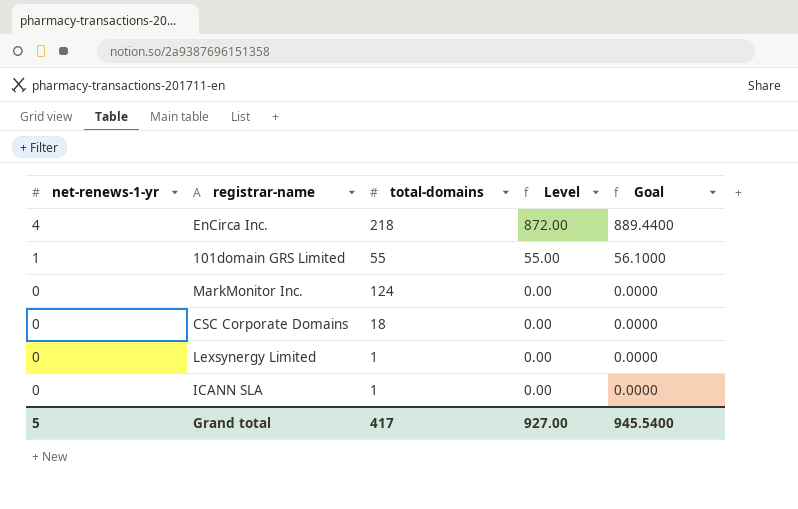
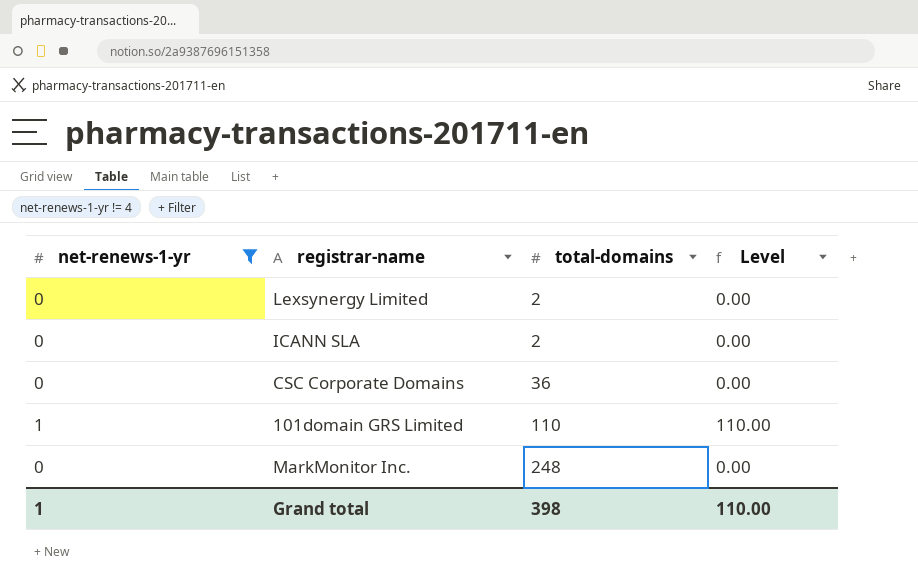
filter: none -> net-renews-1-yr != 4
row order: net-renews-1-yr descending -> total-domains ascending
column Goal | formula: [Level] * 1.02 -> none
Lexsynergy Limited | total-domains: 1 -> 2
ICANN SLA | total-domains: 1 -> 2
CSC Corporate Domains | total-domains: 18 -> 36
101domain GRS Limited | total-domains: 55 -> 110
101domain GRS Limited | Level: 55.00 -> 110.00
MarkMonitor Inc. | total-domains: 124 -> 248
Grand total | net-renews-1-yr: 5 -> 1
Grand total | total-domains: 417 -> 398
Grand total | Level: 927.00 -> 110.00

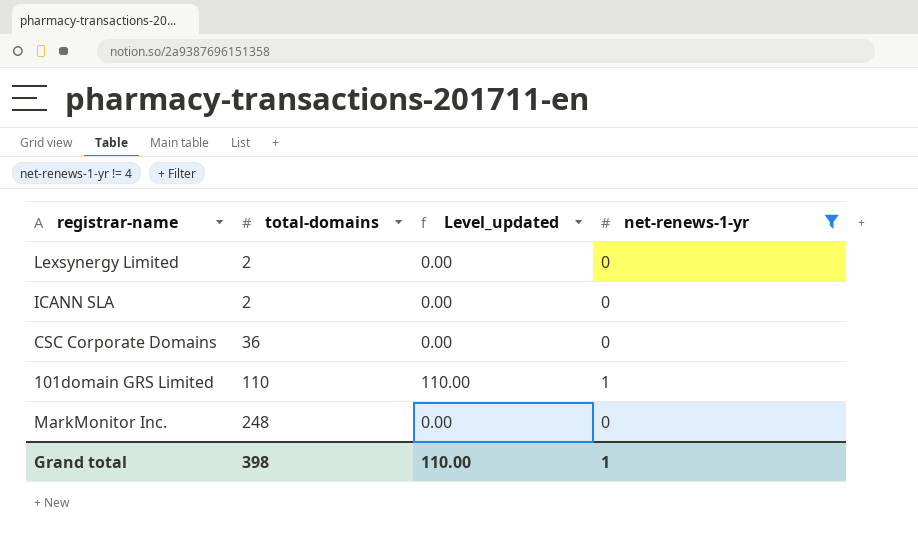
column name: Level -> Level_updated
column net-renews-1-yr | position: 1 -> 4

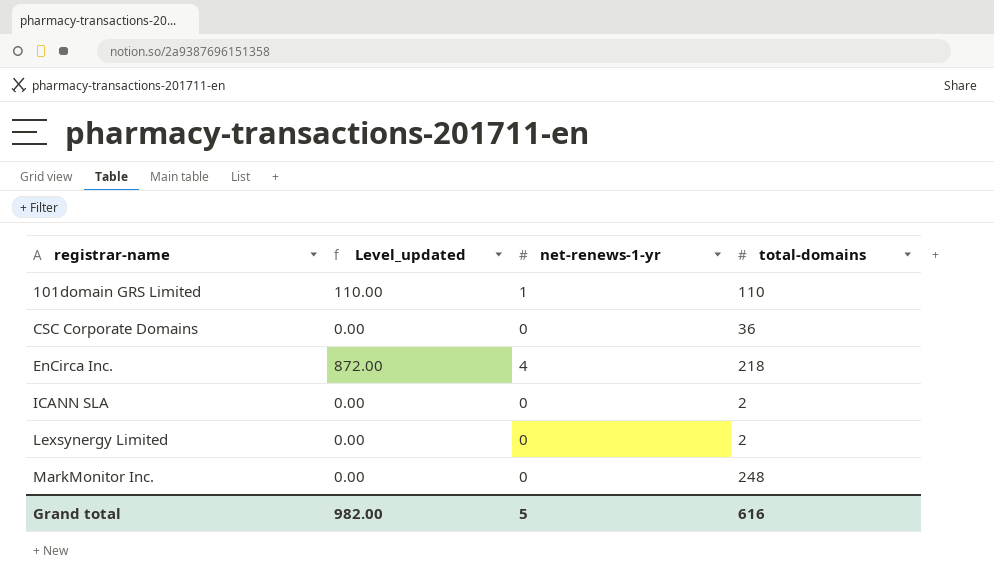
filter: net-renews-1-yr != 4 -> none
row order: total-domains ascending -> registrar-name ascending
column total-domains | position: 2 -> 4
Grand total | Level_updated: 110.00 -> 982.00
Grand total | net-renews-1-yr: 1 -> 5
Grand total | total-domains: 398 -> 616

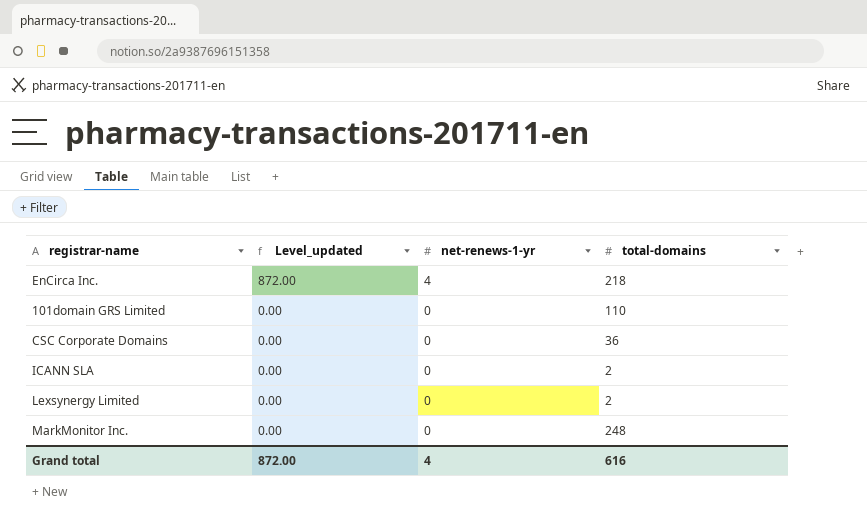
row order: registrar-name ascending -> Level_updated descending
101domain GRS Limited | Level_updated: 110.00 -> 0.00
101domain GRS Limited | net-renews-1-yr: 1 -> 0
Grand total | Level_updated: 982.00 -> 872.00
Grand total | net-renews-1-yr: 5 -> 4

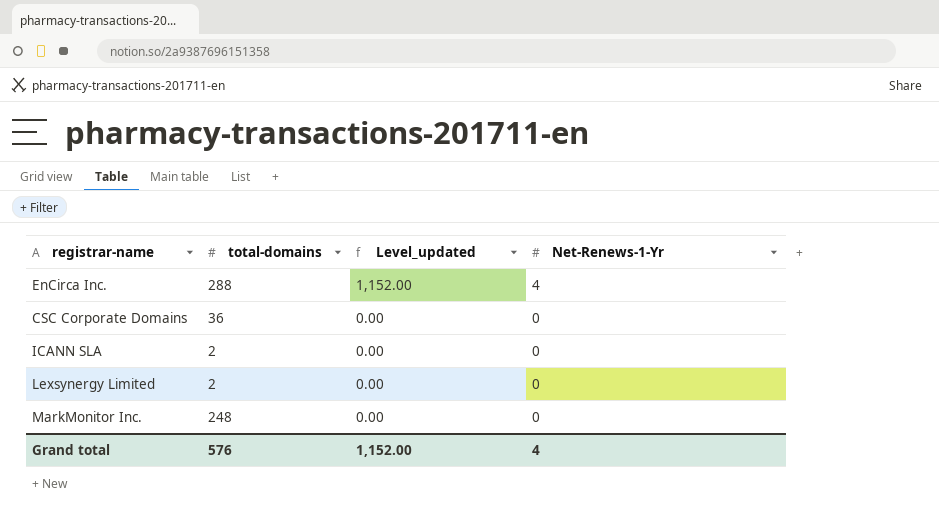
column total-domains | position: 4 -> 2
column name: net-renews-1-yr -> Net-Renews-1-Yr
row 101domain GRS Limited: 0.00 | 0 | 110 -> none
EnCirca Inc. | total-domains: 218 -> 288
EnCirca Inc. | Level_updated: 872.00 -> 1,152.00
Grand total | total-domains: 616 -> 576
Grand total | Level_updated: 872.00 -> 1,152.00

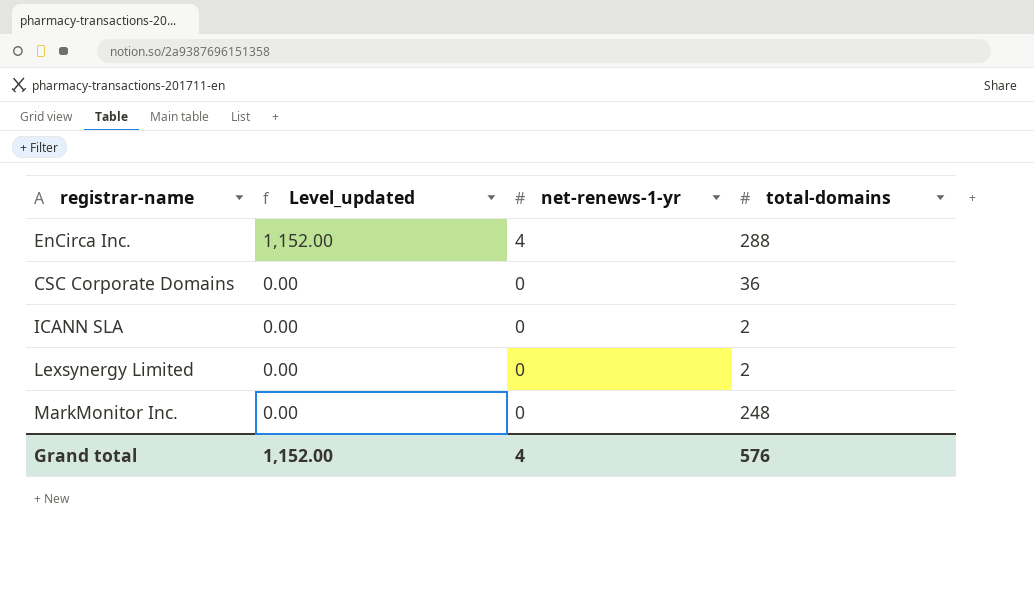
column name: Net-Renews-1-Yr -> net-renews-1-yr
column total-domains | position: 2 -> 4

